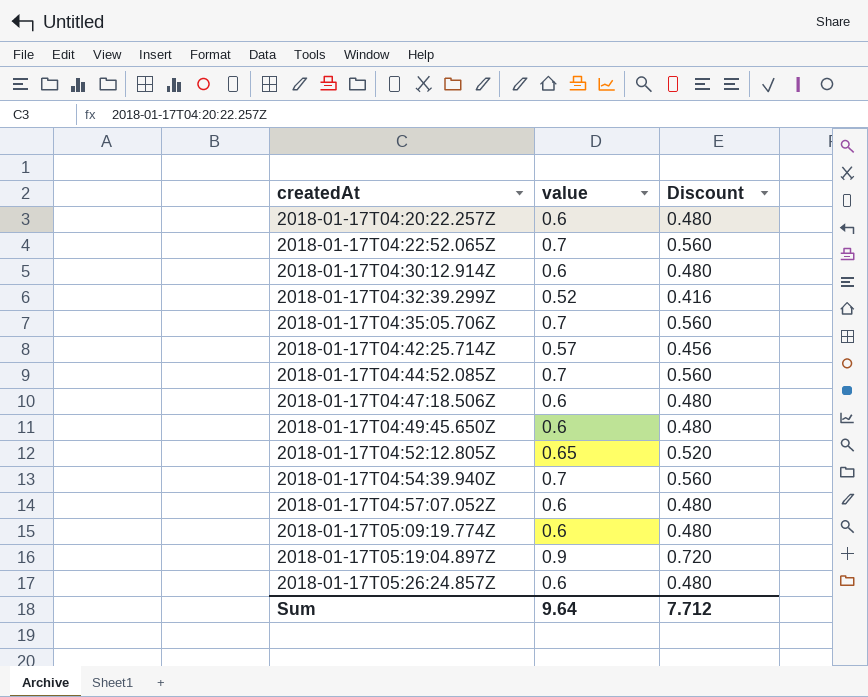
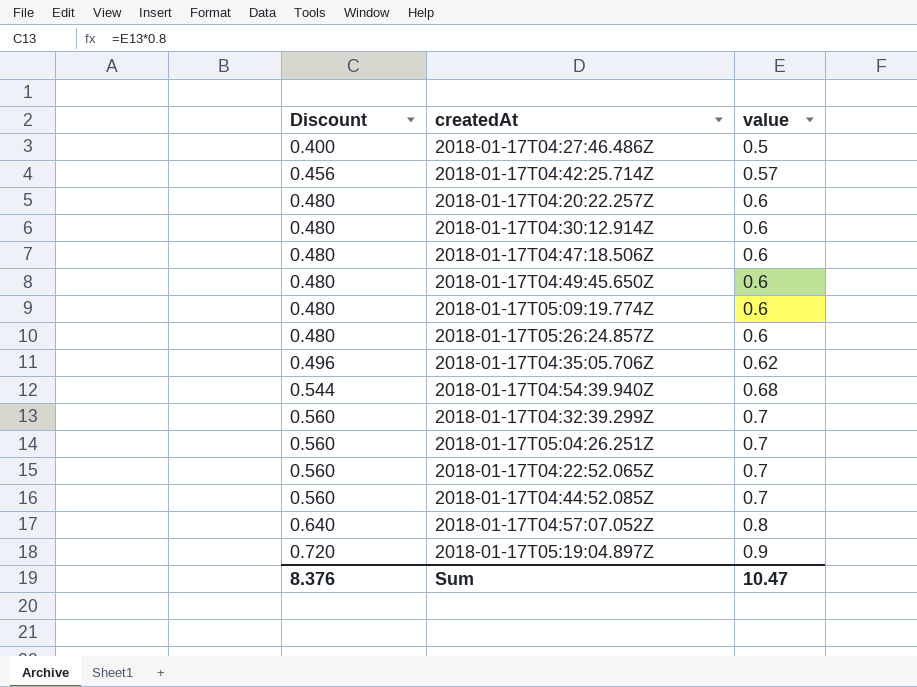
row order: createdAt ascending -> Discount ascending
column Discount | position: 3 -> 1
row 2018-01-17T04:52:12.805Z: 0.65 | 0.520 -> none
row 2018-01-17T04:27:46.486Z: none -> 0.400 | 0.5
2018-01-17T04:35:05.706Z | Discount: 0.560 -> 0.496
2018-01-17T04:35:05.706Z | value: 0.7 -> 0.62
2018-01-17T04:54:39.940Z | Discount: 0.560 -> 0.544
2018-01-17T04:54:39.940Z | value: 0.7 -> 0.68
2018-01-17T04:32:39.299Z | Discount: 0.416 -> 0.560
2018-01-17T04:32:39.299Z | value: 0.52 -> 0.7
row 2018-01-17T05:04:26.251Z: none -> 0.560 | 0.7
2018-01-17T04:57:07.052Z | Discount: 0.480 -> 0.640
2018-01-17T04:57:07.052Z | value: 0.6 -> 0.8
Sum | Discount: 7.712 -> 8.376
Sum | value: 9.64 -> 10.47

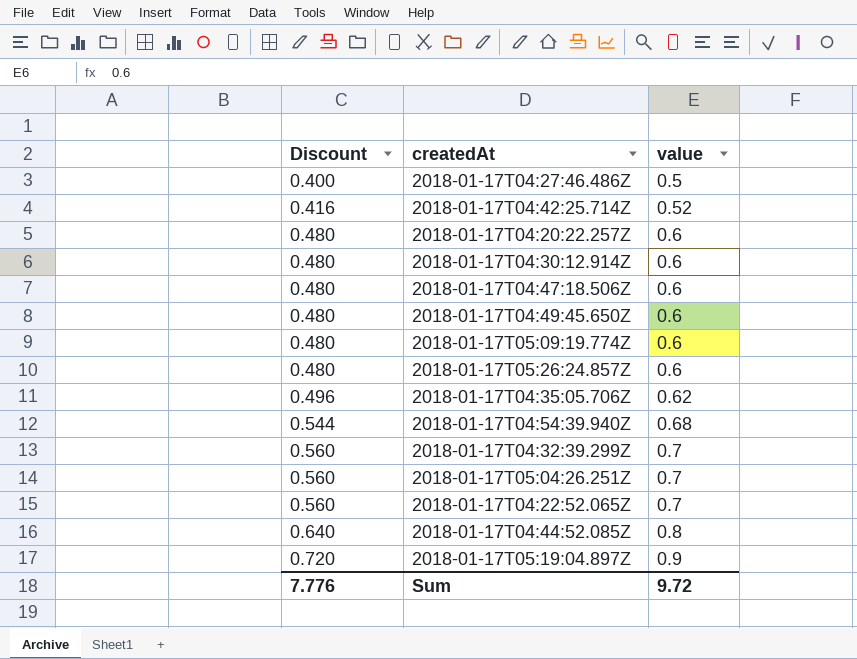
row 2018-01-17T04:57:07.052Z: 0.640 | 0.8 -> none
2018-01-17T04:42:25.714Z | Discount: 0.456 -> 0.416
2018-01-17T04:42:25.714Z | value: 0.57 -> 0.52
2018-01-17T04:44:52.085Z | Discount: 0.560 -> 0.640
2018-01-17T04:44:52.085Z | value: 0.7 -> 0.8
Sum | Discount: 8.376 -> 7.776
Sum | value: 10.47 -> 9.72

